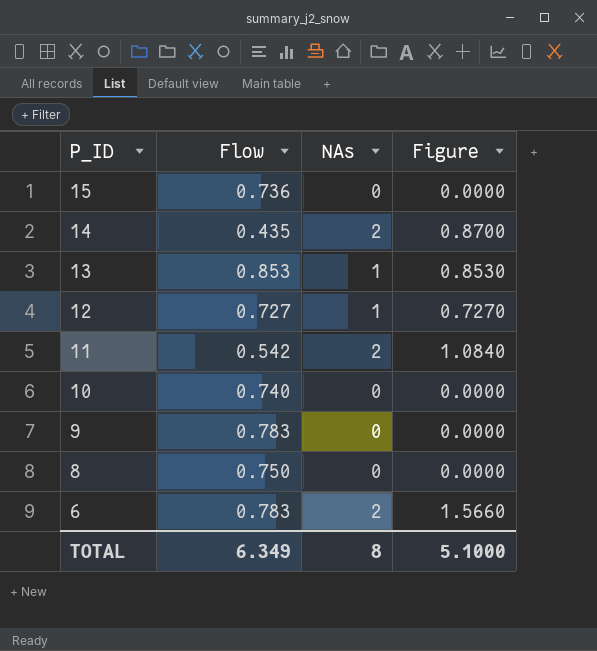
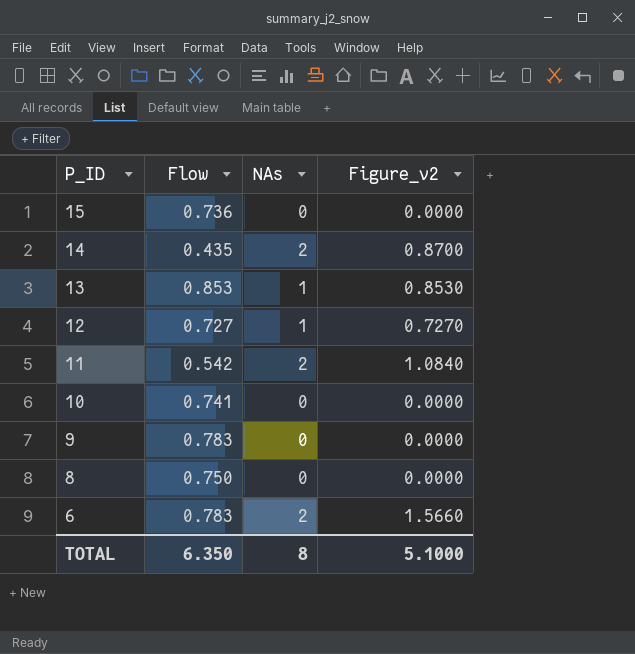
column name: Figure -> Figure_v2
10 | Flow: 0.740 -> 0.741
TOTAL | Flow: 6.349 -> 6.350

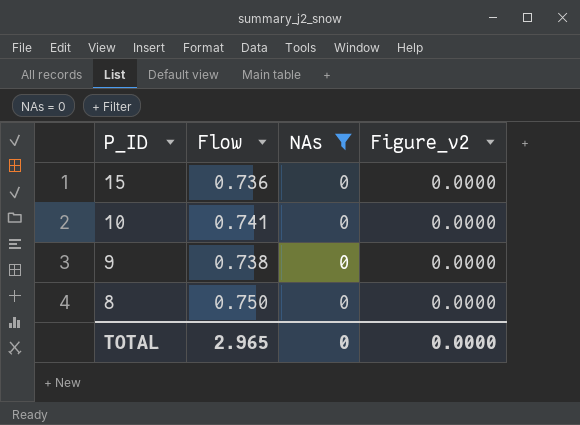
filter: none -> NAs = 0
9 | Flow: 0.783 -> 0.738
TOTAL | Flow: 6.350 -> 2.965
TOTAL | NAs: 8 -> 0
TOTAL | Figure_v2: 5.1000 -> 0.0000

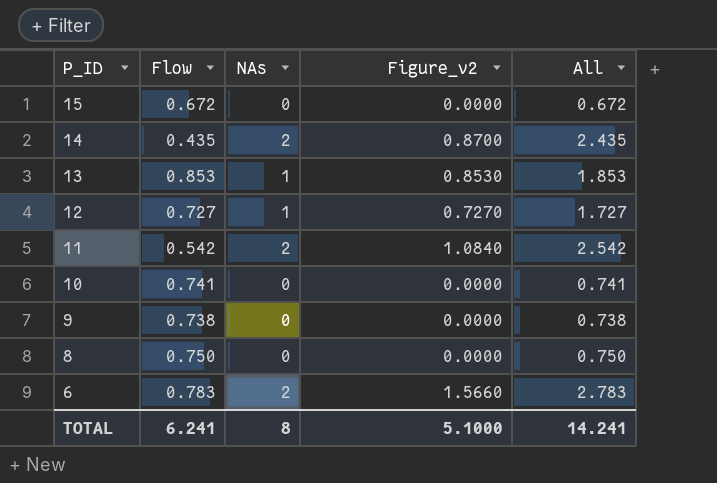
filter: NAs = 0 -> none
column All | formula: none -> [Flow] + [NAs]
15 | Flow: 0.736 -> 0.672
TOTAL | Flow: 2.965 -> 6.241
TOTAL | NAs: 0 -> 8
TOTAL | Figure_v2: 0.0000 -> 5.1000

